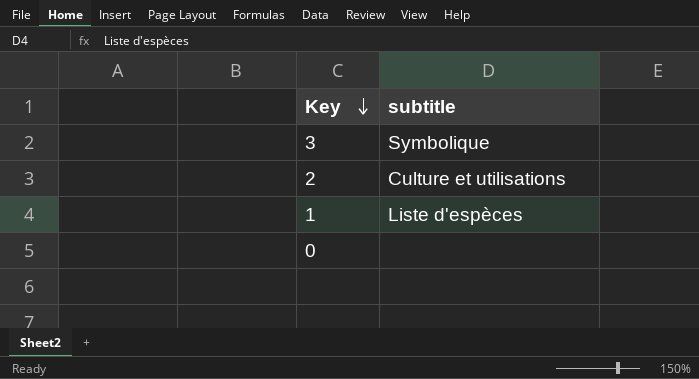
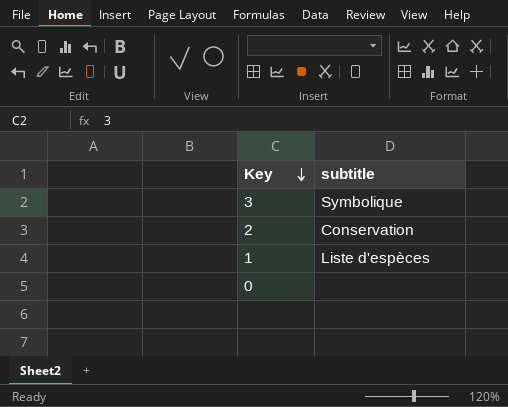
2 | subtitle: Culture et utilisations -> Conservation

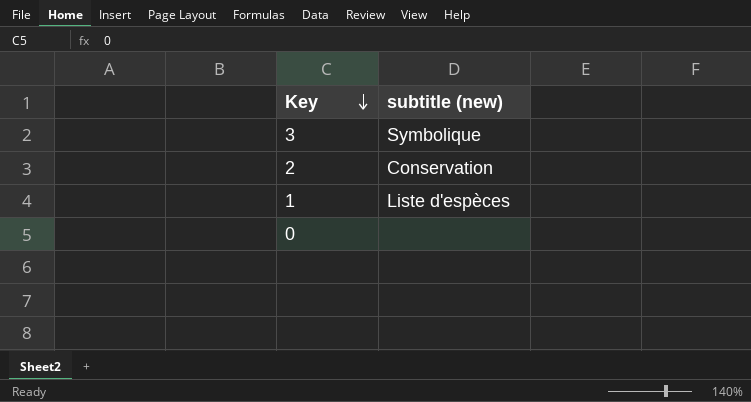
column name: subtitle -> subtitle (new)

